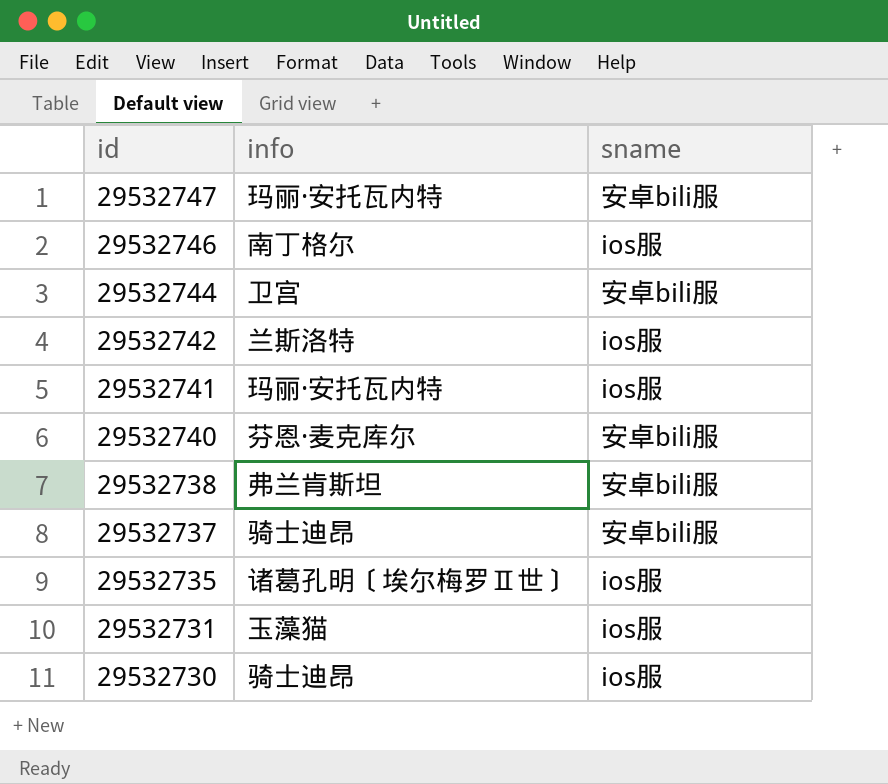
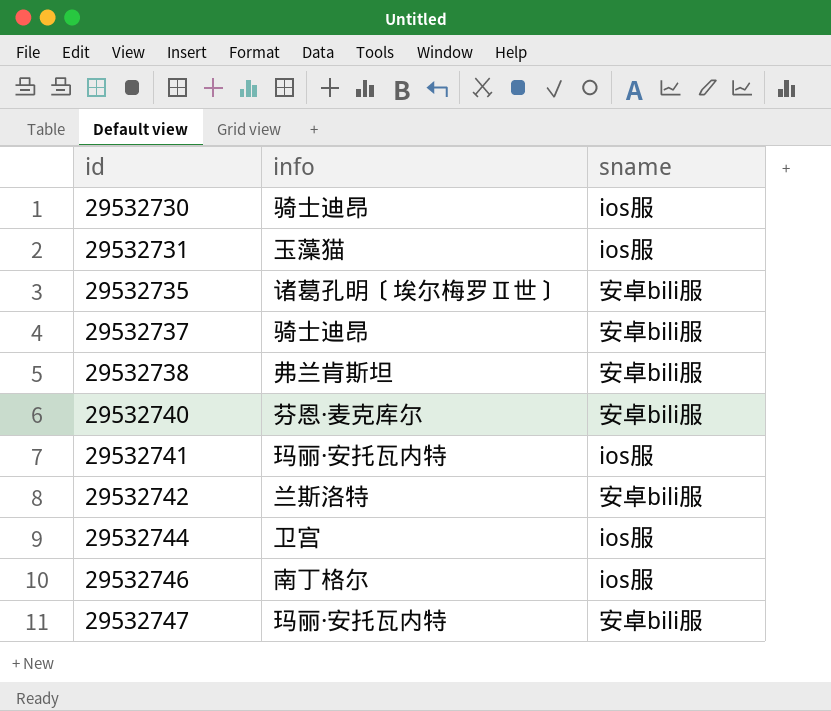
row order: id descending -> id ascending
29532735 | sname: ios服 -> 安卓bili服
29532742 | sname: ios服 -> 安卓bili服
29532744 | sname: 安卓bili服 -> ios服

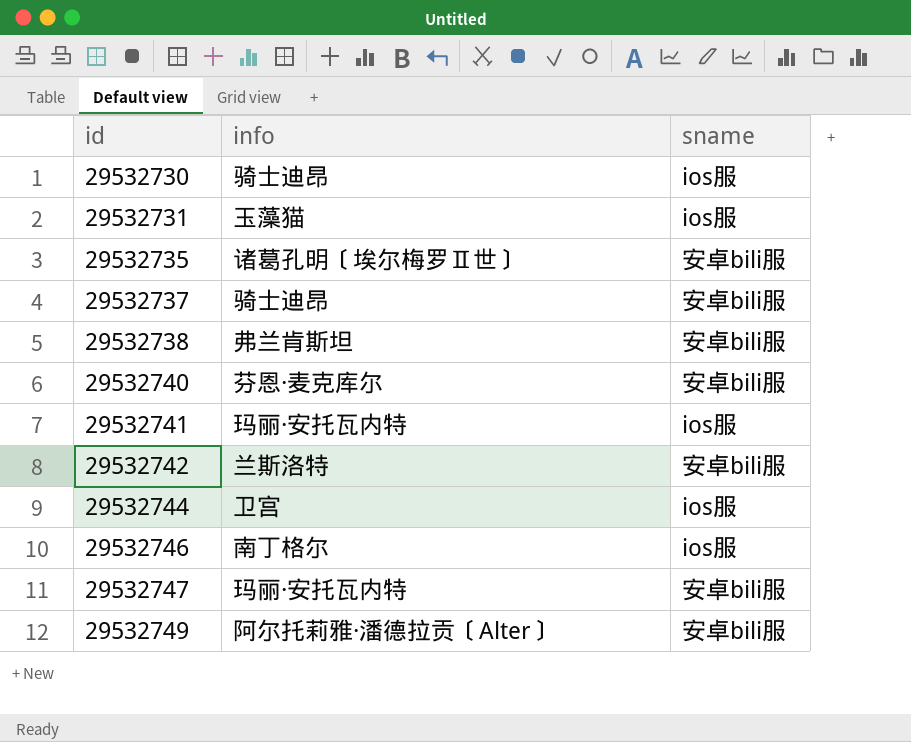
row 29532749: none -> 阿尔托莉雅·潘德拉贡〔Alter〕 | 安卓bili服

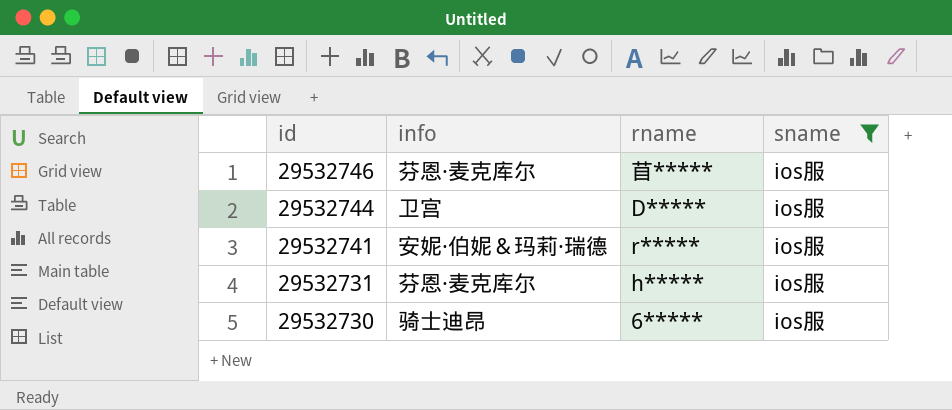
filter: none -> sname = ios服
row order: id ascending -> id descending
column rname | position: none -> 3
29532746 | info: 南丁格尔 -> 芬恩·麦克库尔
29532741 | info: 玛丽·安托瓦内特 -> 安妮·伯妮＆玛莉·瑞德
29532731 | info: 玉藻猫 -> 芬恩·麦克库尔

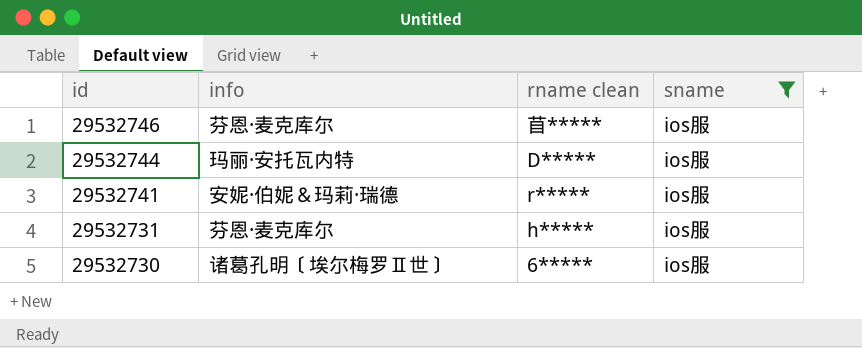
column name: rname -> rname clean
29532744 | info: 卫宫 -> 玛丽·安托瓦内特
29532730 | info: 骑士迪昂 -> 诸葛孔明〔埃尔梅罗Ⅱ世〕

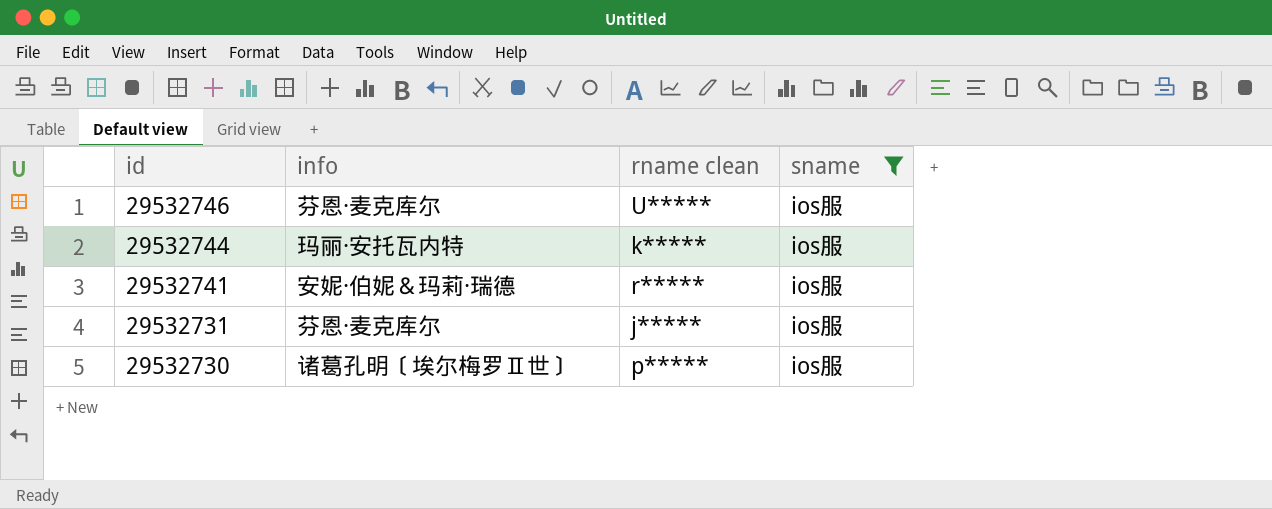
29532746 | rname clean: 苜***** -> U*****
29532744 | rname clean: D***** -> k*****
29532731 | rname clean: h***** -> j*****
29532730 | rname clean: 6***** -> p*****

